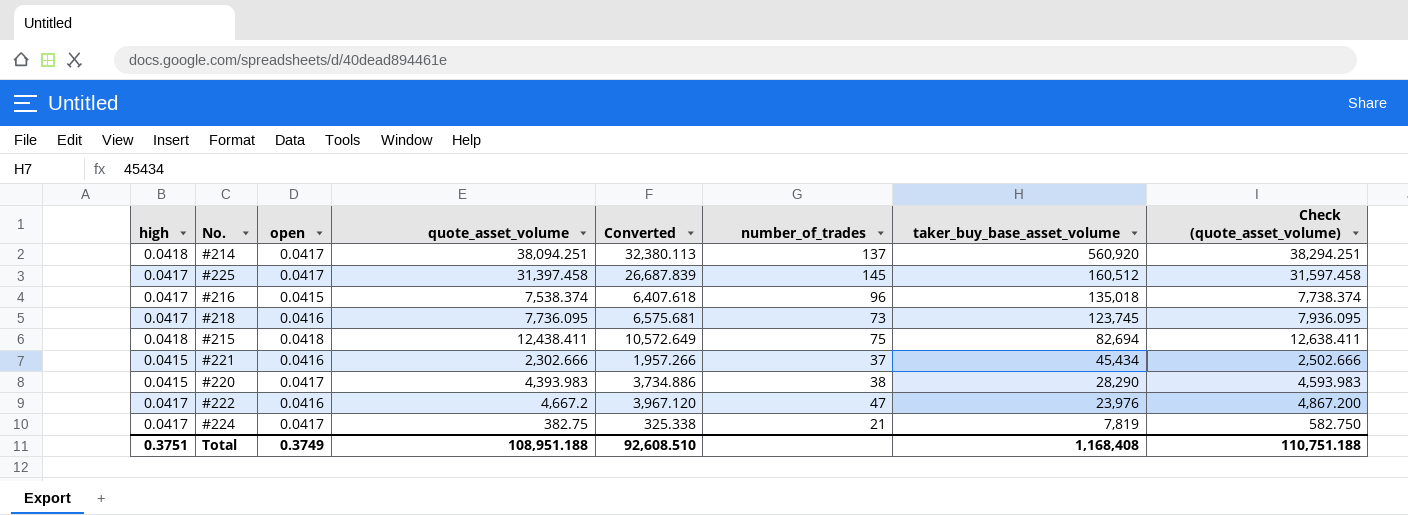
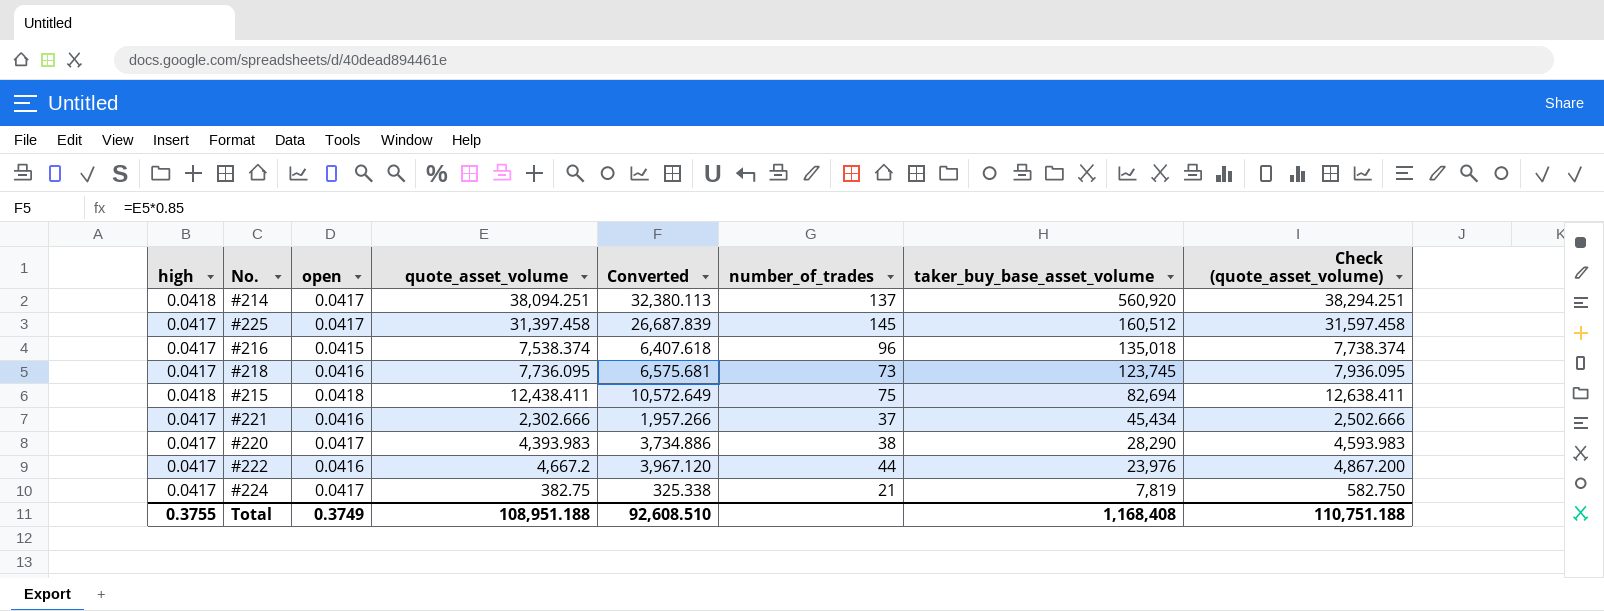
#221 | high: 0.0415 -> 0.0417
#220 | high: 0.0415 -> 0.0417
#222 | number_of_trades: 47 -> 44
Total | high: 0.3751 -> 0.3755

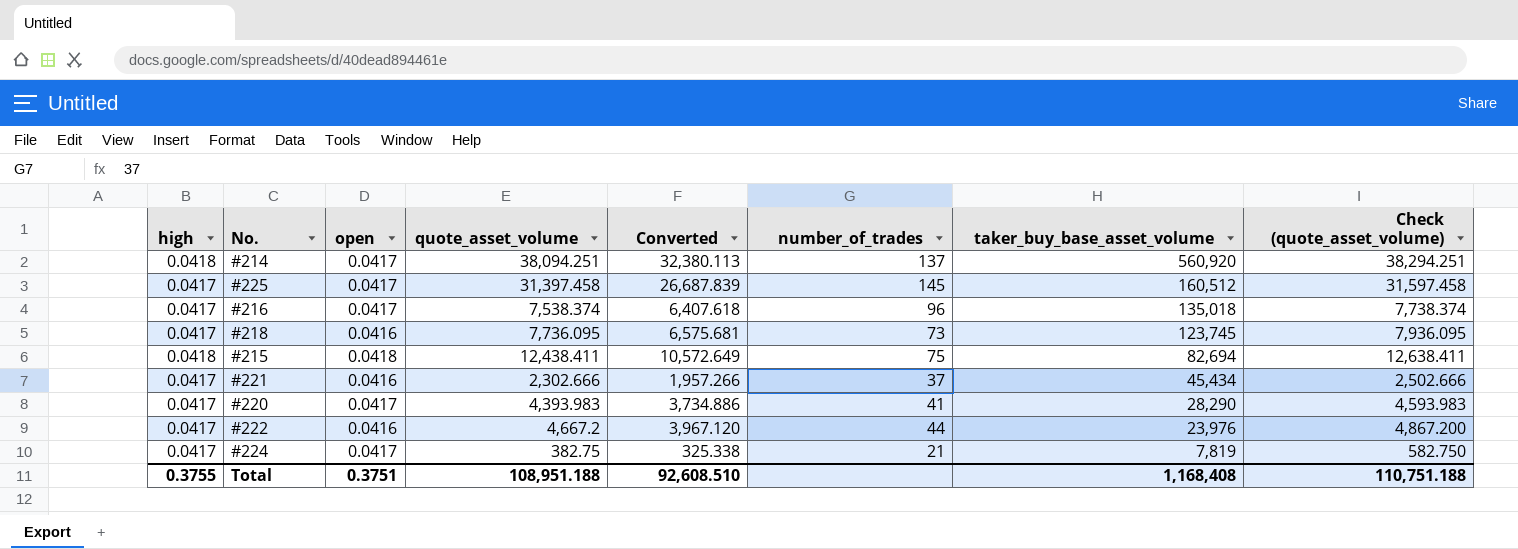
#216 | open: 0.0415 -> 0.0417
#220 | number_of_trades: 38 -> 41
Total | open: 0.3749 -> 0.3751

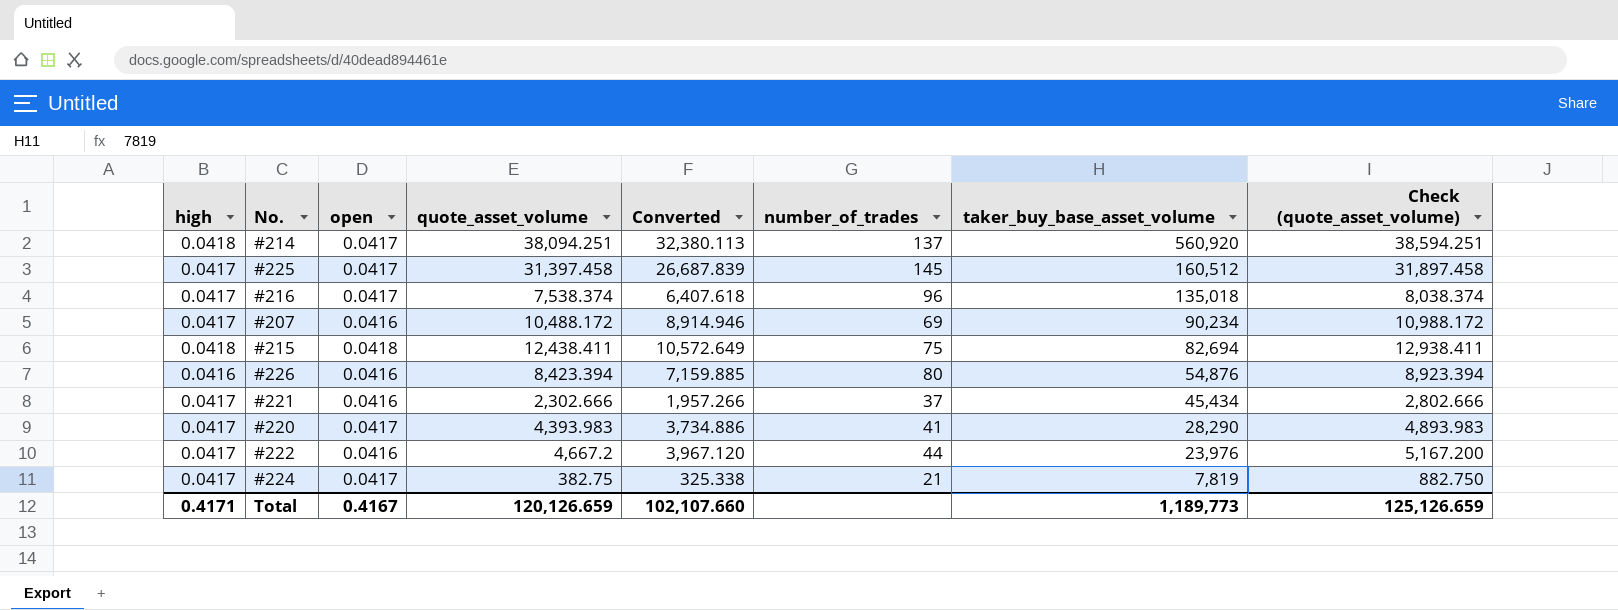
column Check (quote_asset_volume) | formula: [quote_asset_volume] + 200 -> [quote_asset_volume] + 500
row #218: 0.0417 | 0.0416 | 7,736.095 | 6,575.681 | 73 | 123,745 | 7,936.095 -> none
row #207: none -> 0.0417 | 0.0416 | 10,488.172 | 8,914.946 | 69 | 90,234 | 10,988.172
row #226: none -> 0.0416 | 0.0416 | 8,423.394 | 7,159.885 | 80 | 54,876 | 8,923.394
Total | high: 0.3755 -> 0.4171
Total | open: 0.3751 -> 0.4167
Total | quote_asset_volume: 108,951.188 -> 120,126.659
Total | Converted: 92,608.510 -> 102,107.660
Total | taker_buy_base_asset_volume: 1,168,408 -> 1,189,773
Total | Check (quote_asset_volume): 110,751.188 -> 125,126.659

